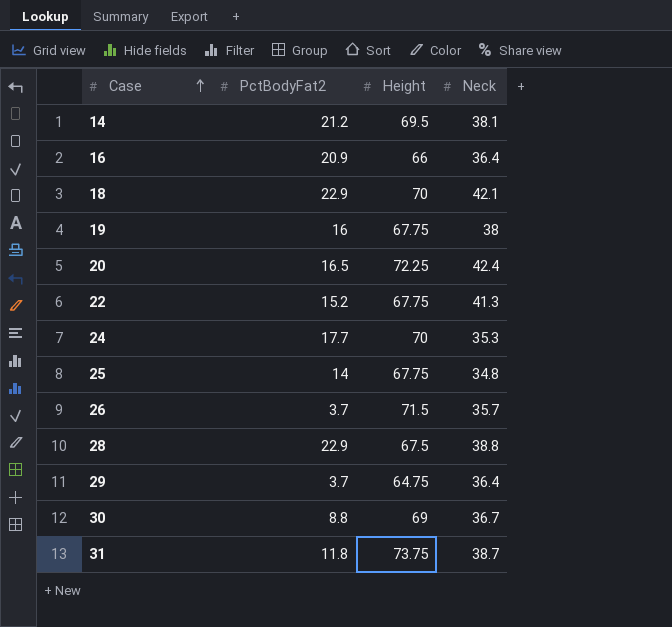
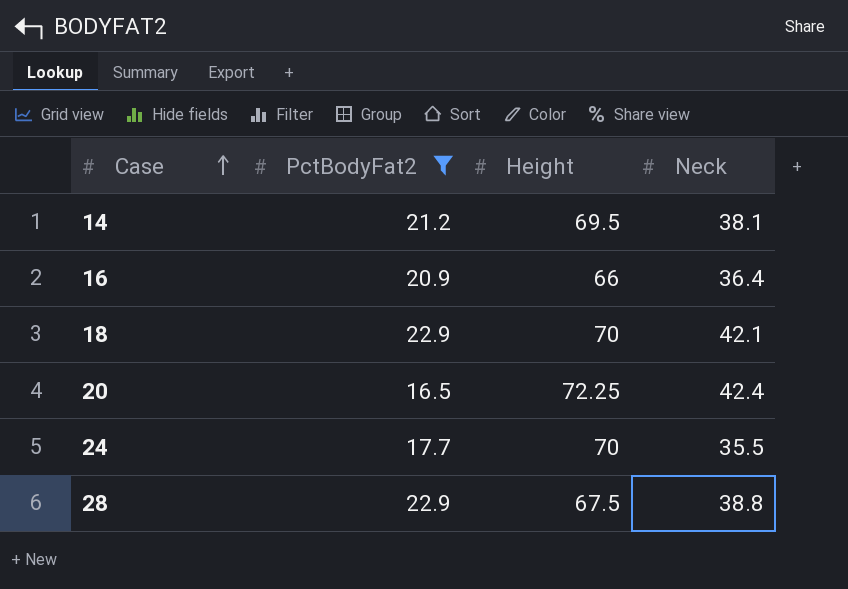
filter: none -> PctBodyFat2 >= 16.5
24 | Neck: 35.3 -> 35.5

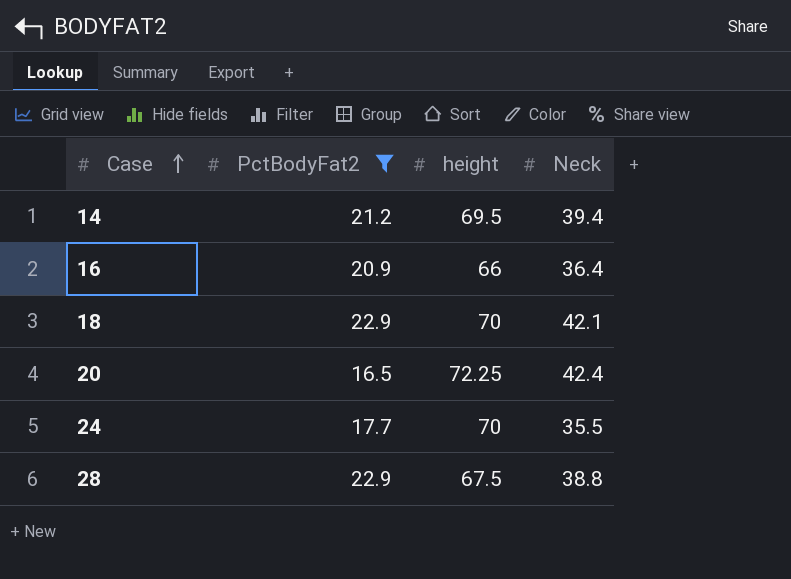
column name: Height -> height
14 | Neck: 38.1 -> 39.4

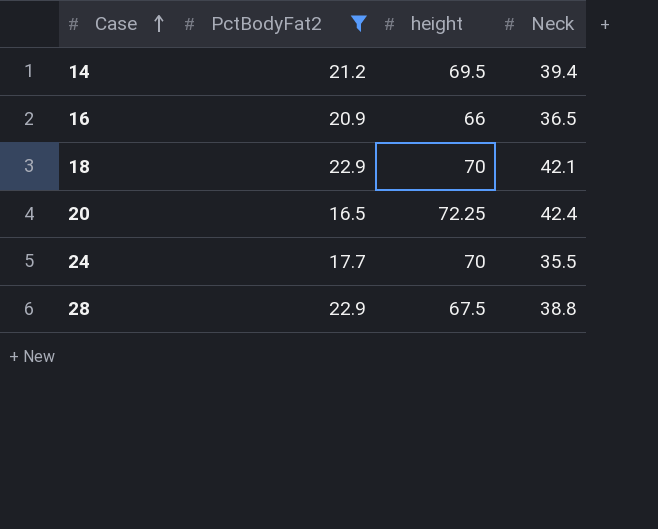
16 | Neck: 36.4 -> 36.5

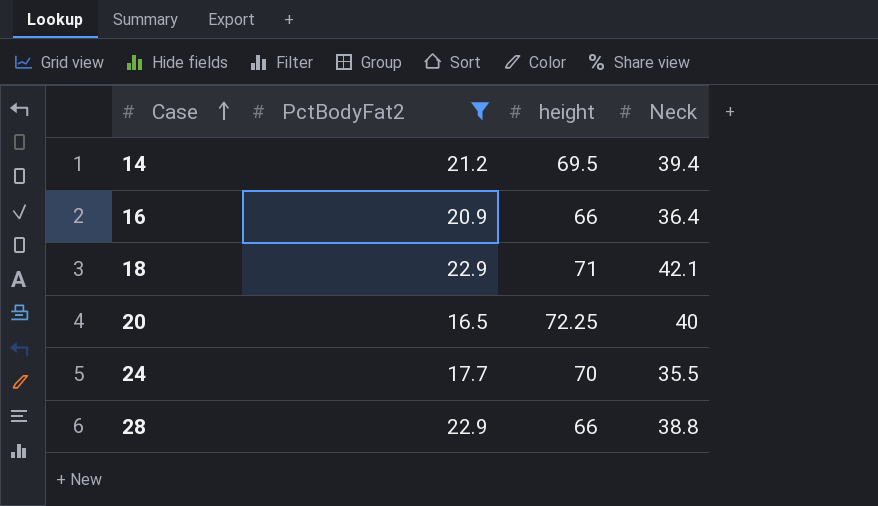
16 | Neck: 36.5 -> 36.4
18 | height: 70 -> 71
20 | Neck: 42.4 -> 40
28 | height: 67.5 -> 66

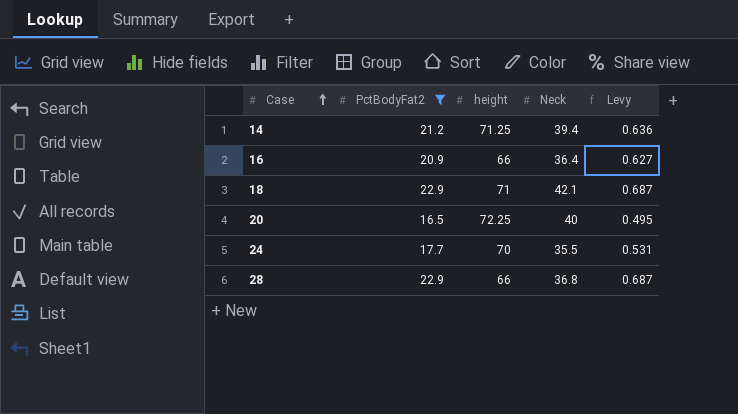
column Levy | formula: none -> [PctBodyFat2] * 0.03
14 | height: 69.5 -> 71.25
28 | Neck: 38.8 -> 36.8

